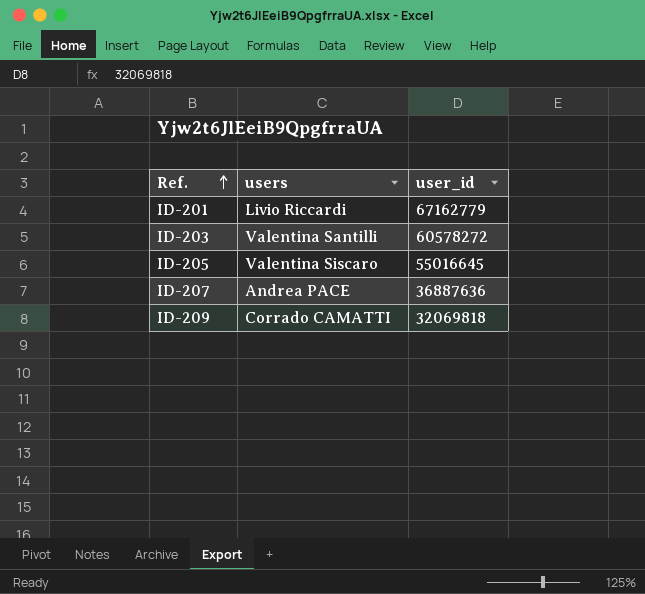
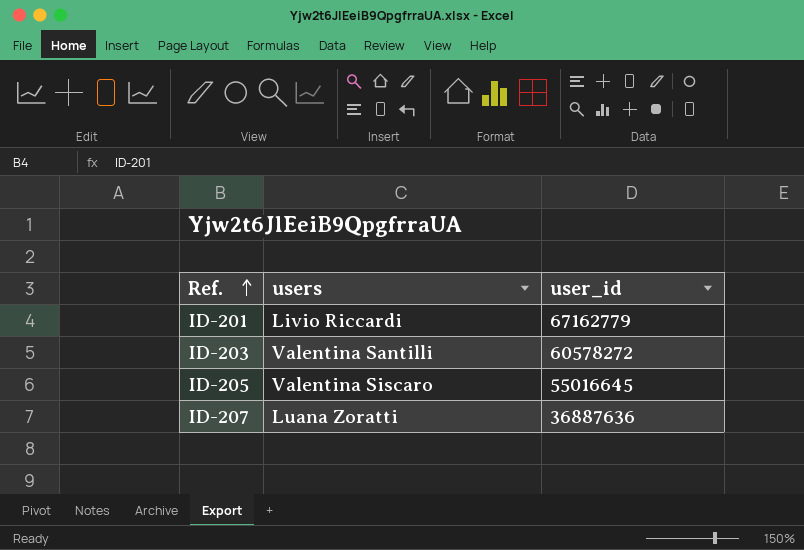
row ID-209: Corrado CAMATTI | 32069818 -> none
ID-207 | users: Andrea PACE -> Luana Zoratti

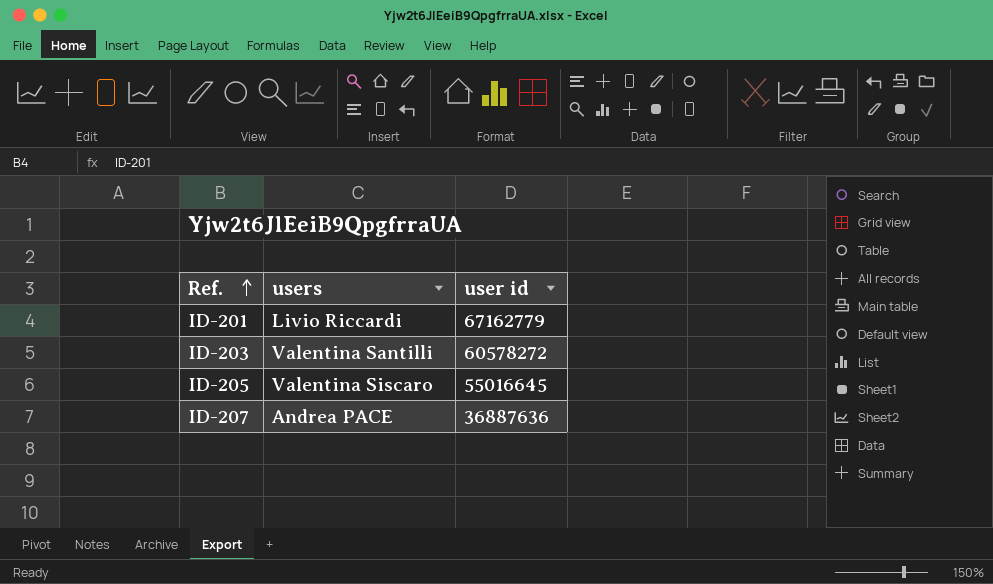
column name: user_id -> user id
ID-207 | users: Luana Zoratti -> Andrea PACE

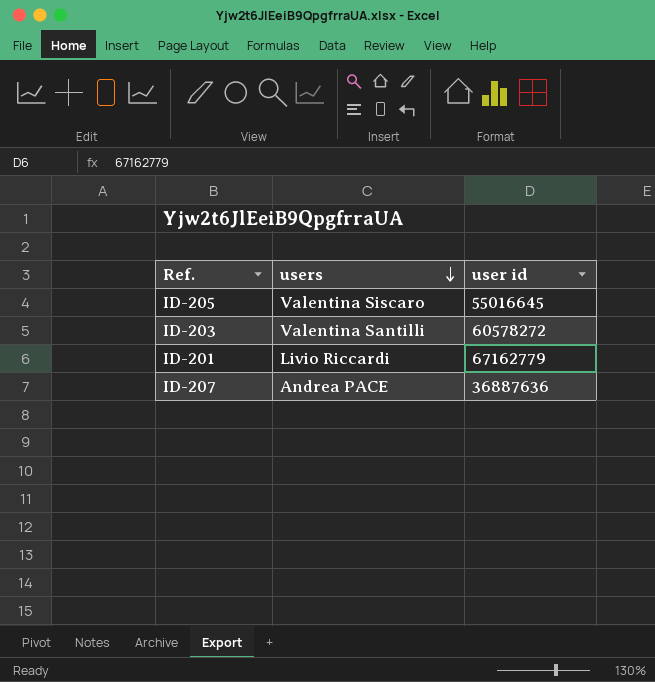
row order: Ref. ascending -> users descending

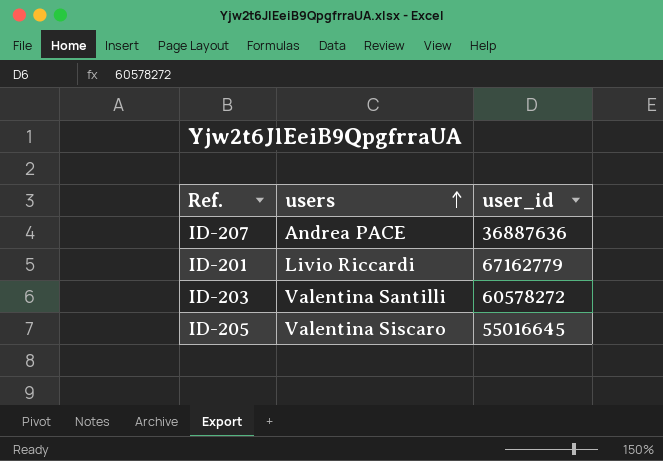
row order: users descending -> users ascending
column name: user id -> user_id

